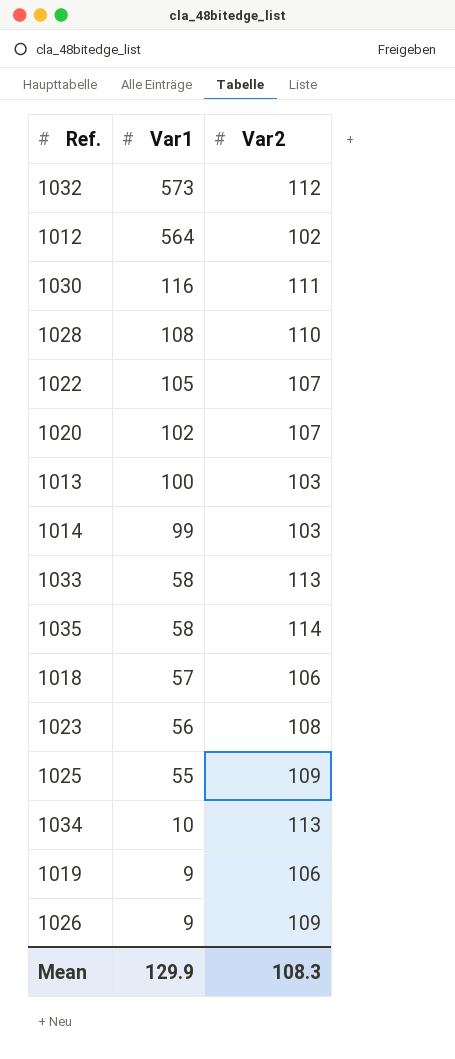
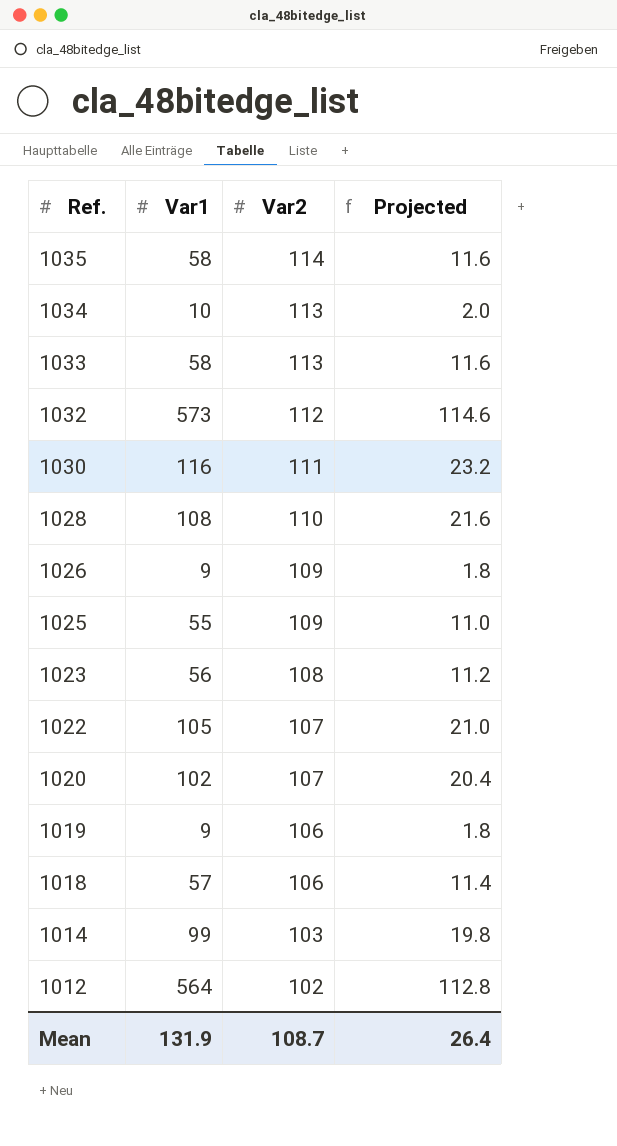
row order: Var1 descending -> Ref. descending
column Projected | formula: none -> [Var1] * 0.2
row 1013: 100 | 103 -> none
Mean | Var1: 129.9 -> 131.9
Mean | Var2: 108.3 -> 108.7

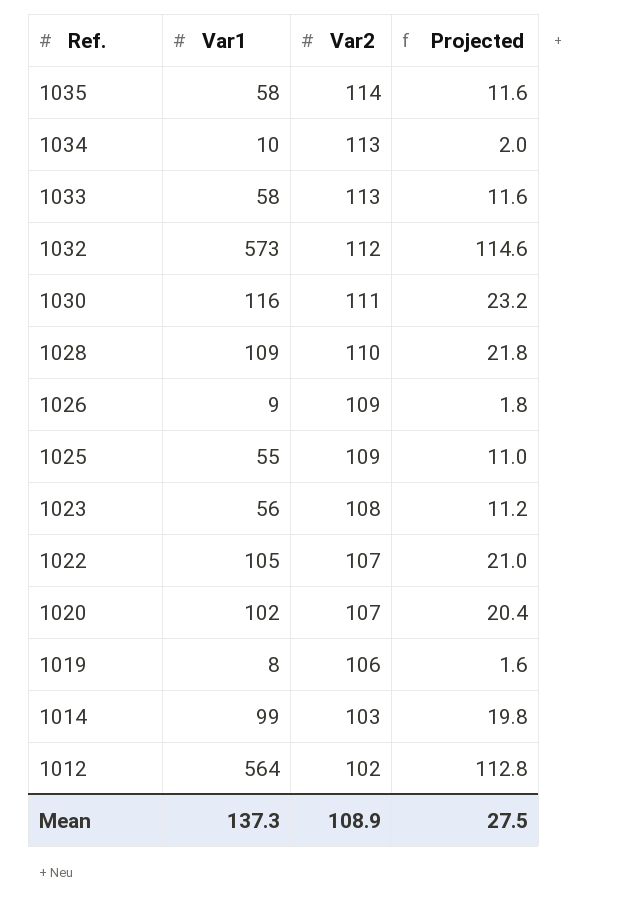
row 1018: 57 | 106 | 11.4 -> none
1028 | Var1: 108 -> 109
1028 | Projected: 21.6 -> 21.8
1019 | Var1: 9 -> 8
1019 | Projected: 1.8 -> 1.6
Mean | Var1: 131.9 -> 137.3
Mean | Var2: 108.7 -> 108.9
Mean | Projected: 26.4 -> 27.5

